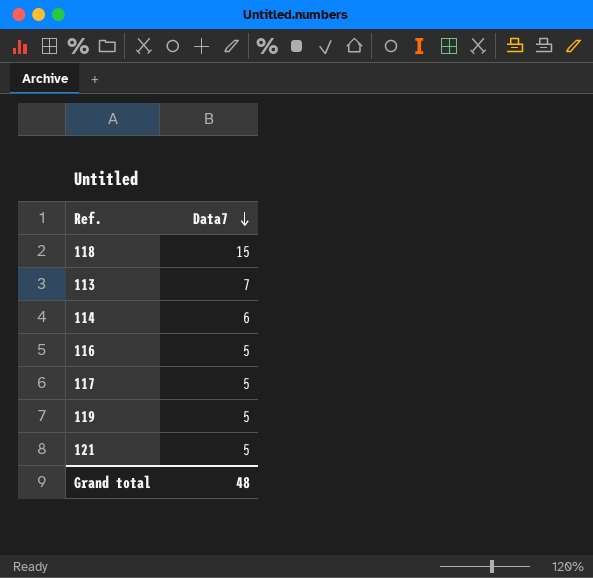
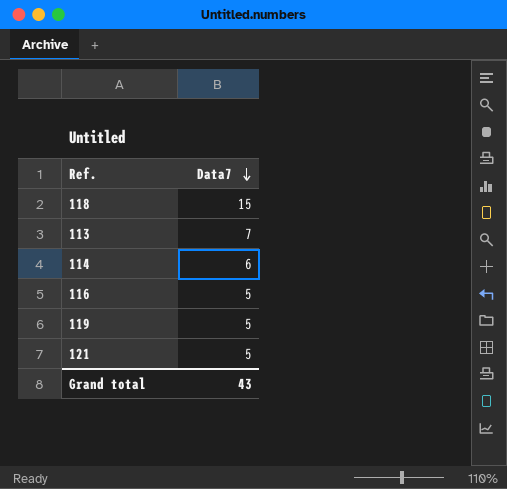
row 117: 5 -> none
Grand total | Data7: 48 -> 43

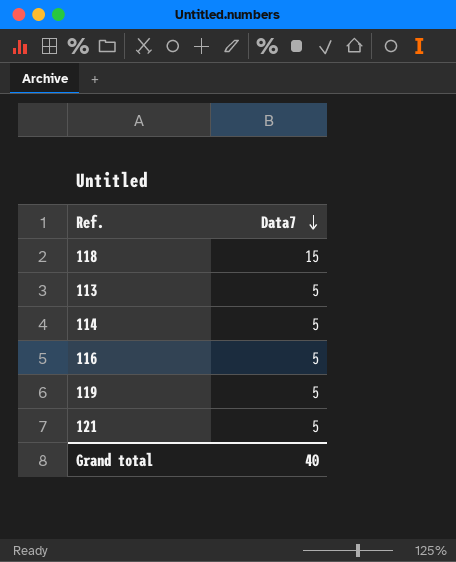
113 | Data7: 7 -> 5
114 | Data7: 6 -> 5
Grand total | Data7: 43 -> 40

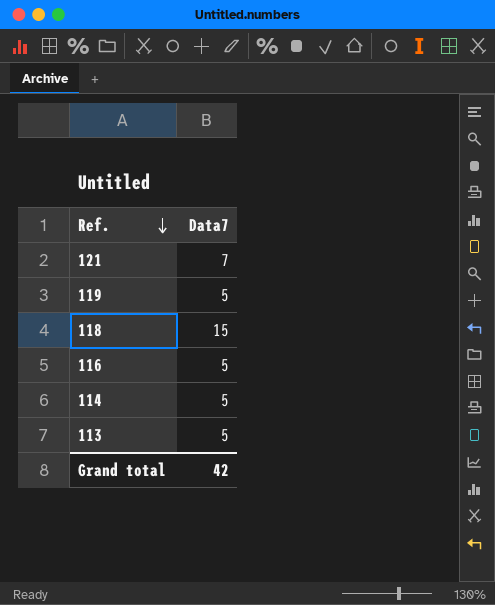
row order: Data7 descending -> Ref. descending
121 | Data7: 5 -> 7
Grand total | Data7: 40 -> 42

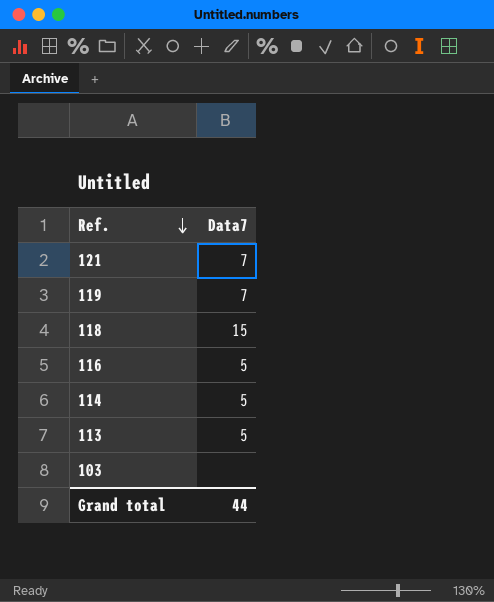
119 | Data7: 5 -> 7
row 103: none -> none
Grand total | Data7: 42 -> 44

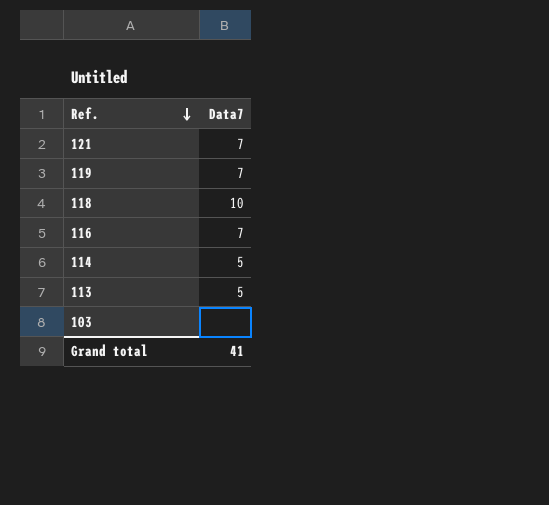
118 | Data7: 15 -> 10
116 | Data7: 5 -> 7
Grand total | Data7: 44 -> 41

